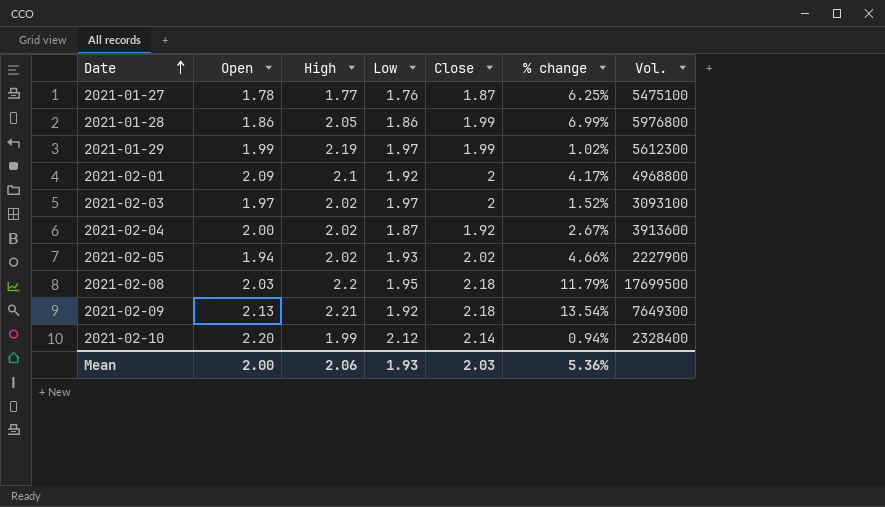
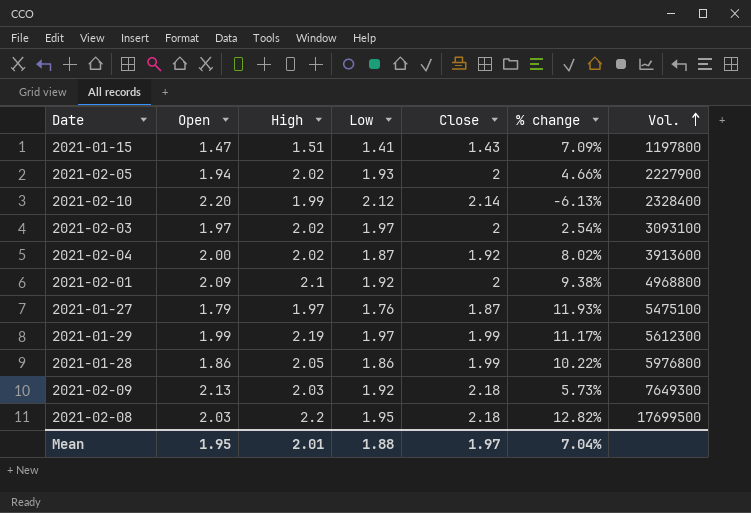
row order: Date ascending -> Vol. ascending
column % change | formula: ([Close] - [Low]) / [Low] -> ([High] - [Low]) / [Low]
row 2021-01-15: none -> 1.47 | 1.51 | 1.41 | 1.43 | 7.09% | 1197800
2021-02-05 | Close: 2.02 -> 2
2021-01-27 | Open: 1.78 -> 1.79
2021-01-27 | High: 1.77 -> 1.97
2021-02-09 | High: 2.21 -> 2.03
Mean | Open: 2.00 -> 1.95
Mean | High: 2.06 -> 2.01
Mean | Low: 1.93 -> 1.88
Mean | Close: 2.03 -> 1.97
Mean | % change: 5.36% -> 7.04%

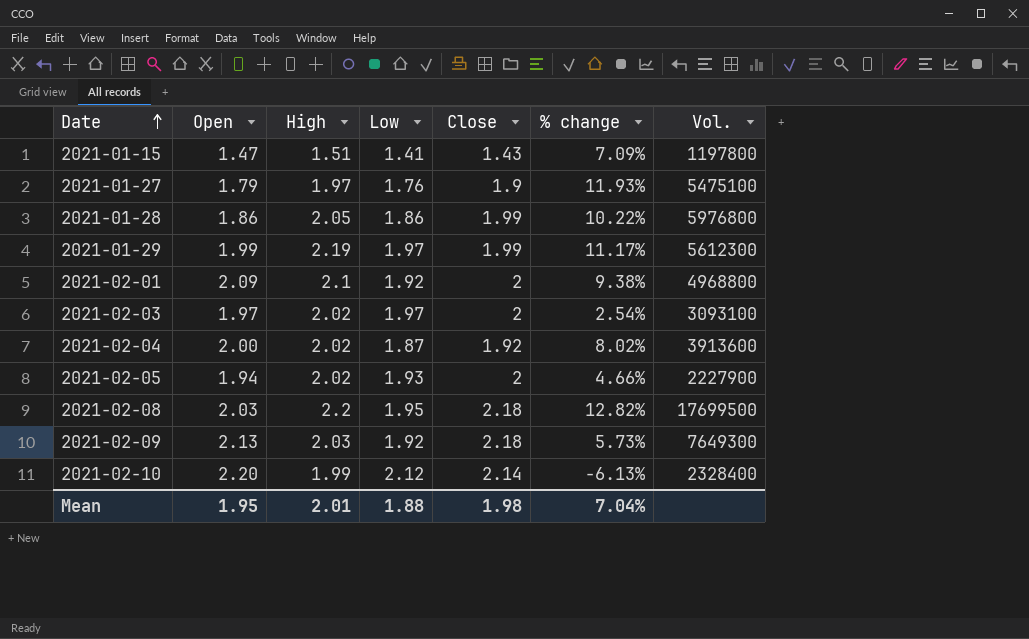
row order: Vol. ascending -> Date ascending
2021-01-27 | Close: 1.87 -> 1.9
Mean | Close: 1.97 -> 1.98

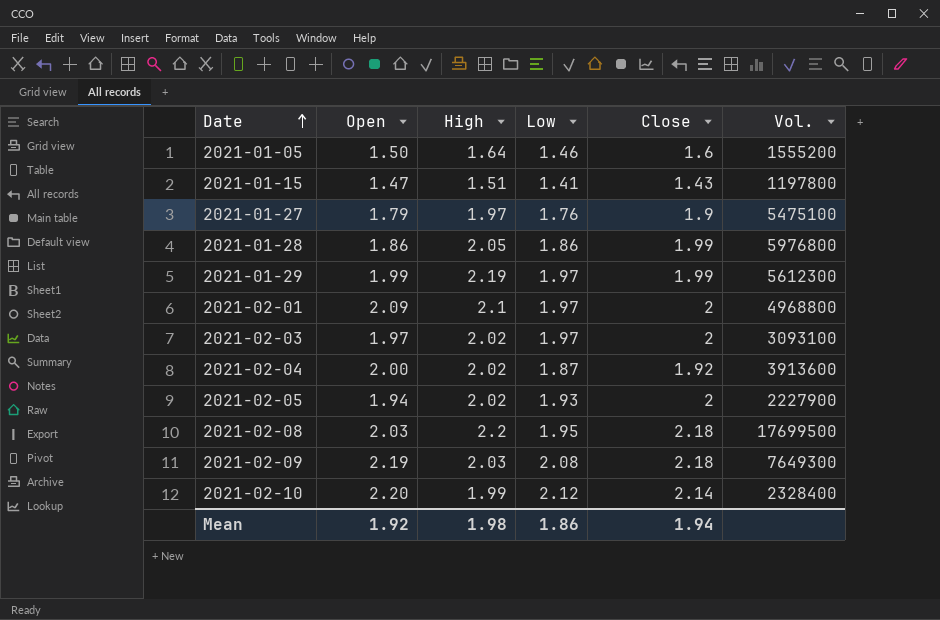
column % change | formula: ([High] - [Low]) / [Low] -> none
row 2021-01-05: none -> 1.50 | 1.64 | 1.46 | 1.6 | 1555200
2021-02-01 | Low: 1.92 -> 1.97
2021-02-09 | Open: 2.13 -> 2.19
2021-02-09 | Low: 1.92 -> 2.08
Mean | Open: 1.95 -> 1.92
Mean | High: 2.01 -> 1.98
Mean | Low: 1.88 -> 1.86
Mean | Close: 1.98 -> 1.94

